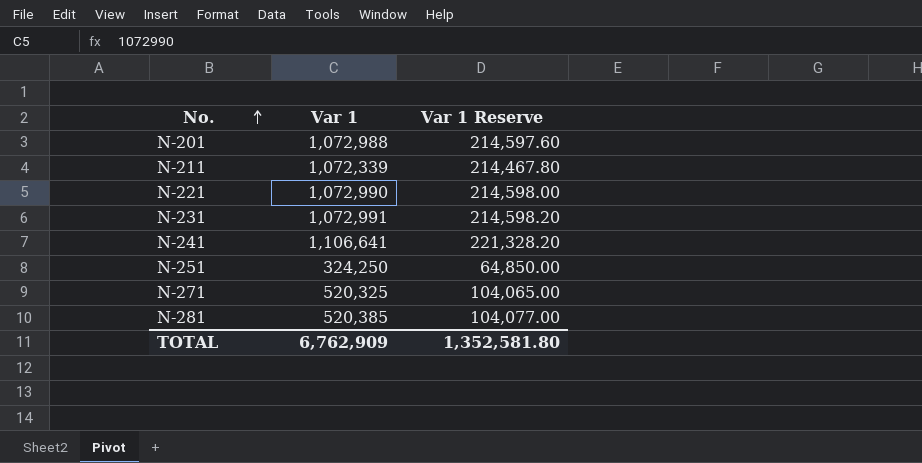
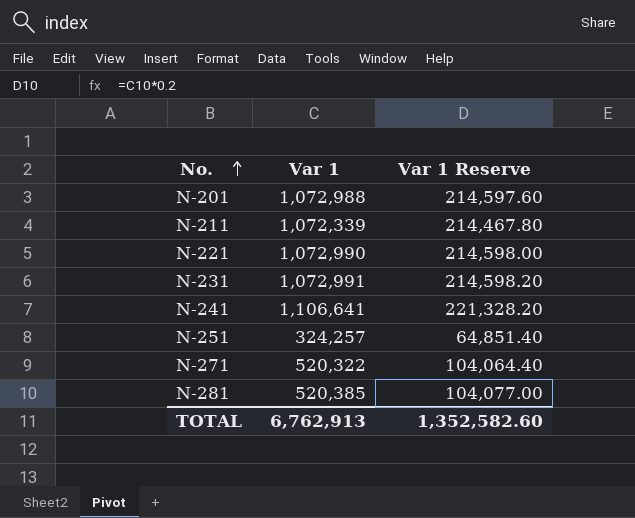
N-251 | Var 1: 324,250 -> 324,257
N-251 | Var 1 Reserve: 64,850.00 -> 64,851.40
N-271 | Var 1: 520,325 -> 520,322
N-271 | Var 1 Reserve: 104,065.00 -> 104,064.40
TOTAL | Var 1: 6,762,909 -> 6,762,913
TOTAL | Var 1 Reserve: 1,352,581.80 -> 1,352,582.60

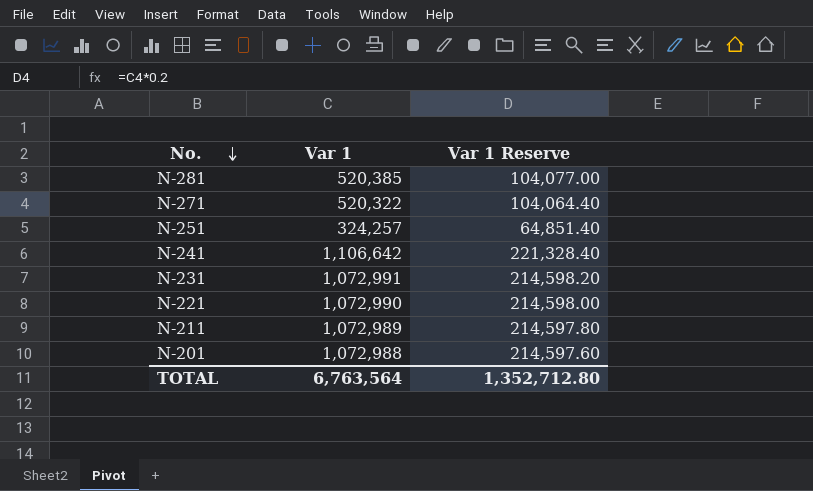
row order: No. ascending -> No. descending
N-241 | Var 1: 1,106,641 -> 1,106,642
N-241 | Var 1 Reserve: 221,328.20 -> 221,328.40
N-211 | Var 1: 1,072,339 -> 1,072,989
N-211 | Var 1 Reserve: 214,467.80 -> 214,597.80
TOTAL | Var 1: 6,762,913 -> 6,763,564
TOTAL | Var 1 Reserve: 1,352,582.60 -> 1,352,712.80

